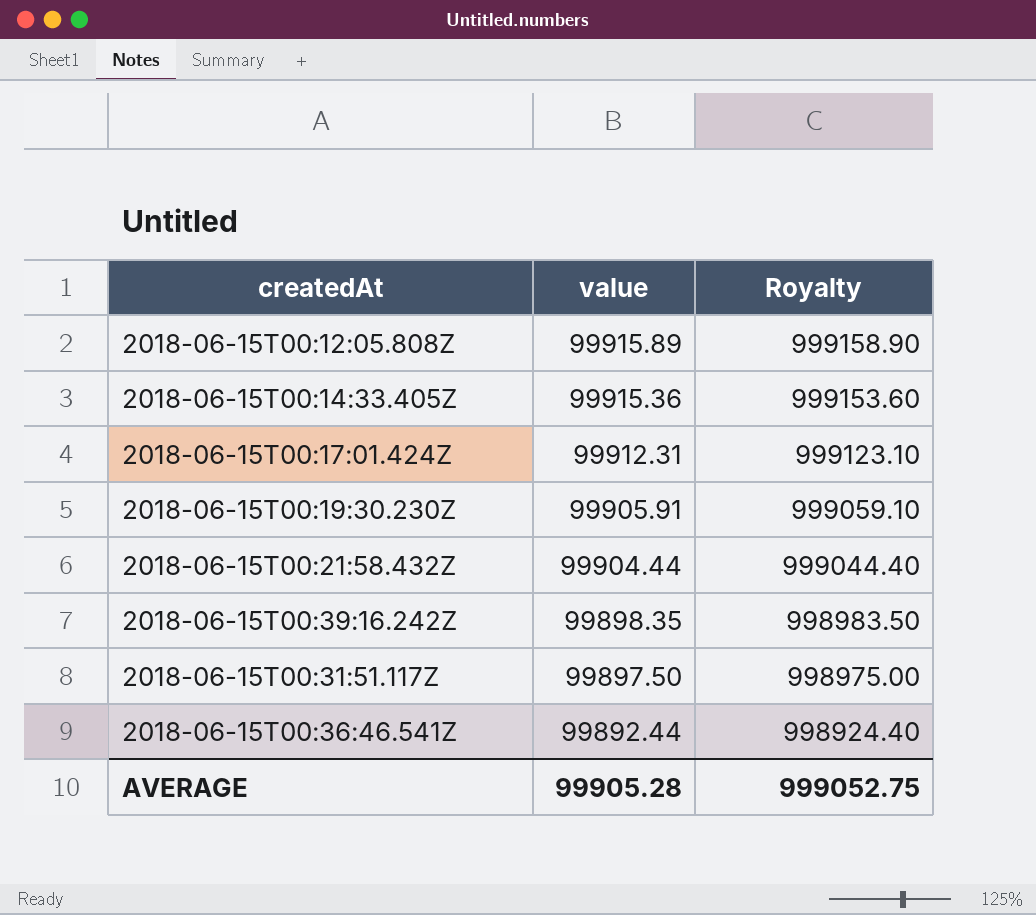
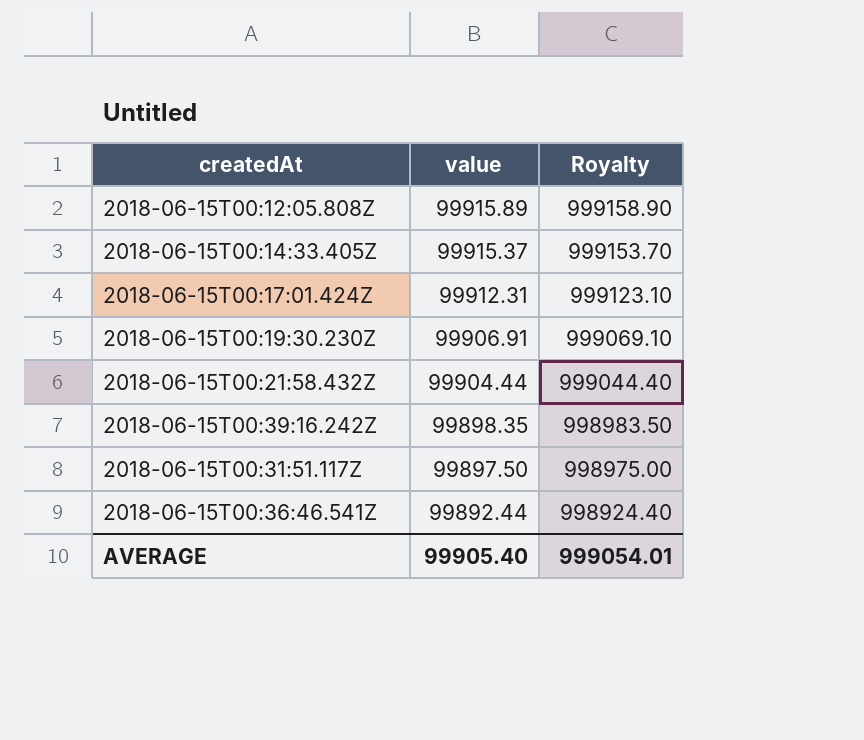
2018-06-15T00:14:33.405Z | value: 99915.36 -> 99915.37
2018-06-15T00:14:33.405Z | Royalty: 999153.60 -> 999153.70
2018-06-15T00:19:30.230Z | value: 99905.91 -> 99906.91
2018-06-15T00:19:30.230Z | Royalty: 999059.10 -> 999069.10
AVERAGE | value: 99905.28 -> 99905.40
AVERAGE | Royalty: 999052.75 -> 999054.01

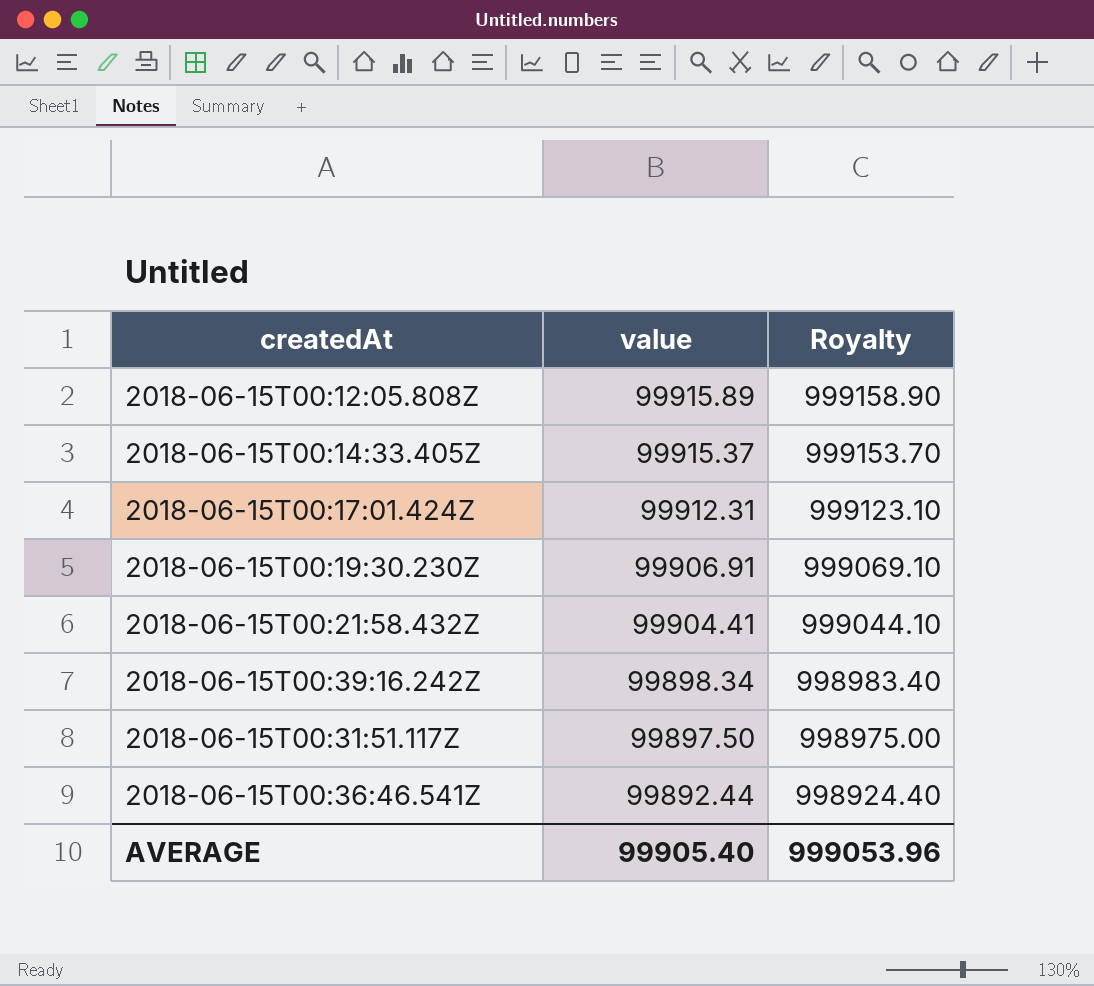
2018-06-15T00:21:58.432Z | value: 99904.44 -> 99904.41
2018-06-15T00:21:58.432Z | Royalty: 999044.40 -> 999044.10
2018-06-15T00:39:16.242Z | value: 99898.35 -> 99898.34
2018-06-15T00:39:16.242Z | Royalty: 998983.50 -> 998983.40
AVERAGE | Royalty: 999054.01 -> 999053.96

